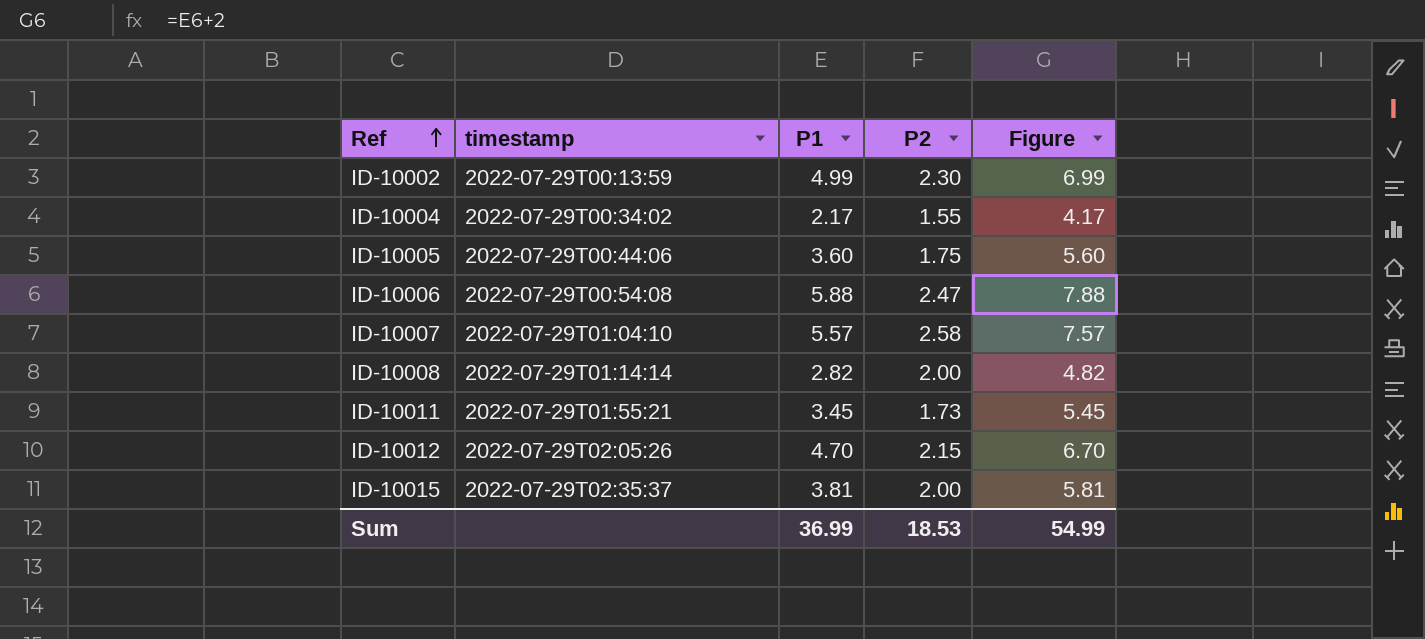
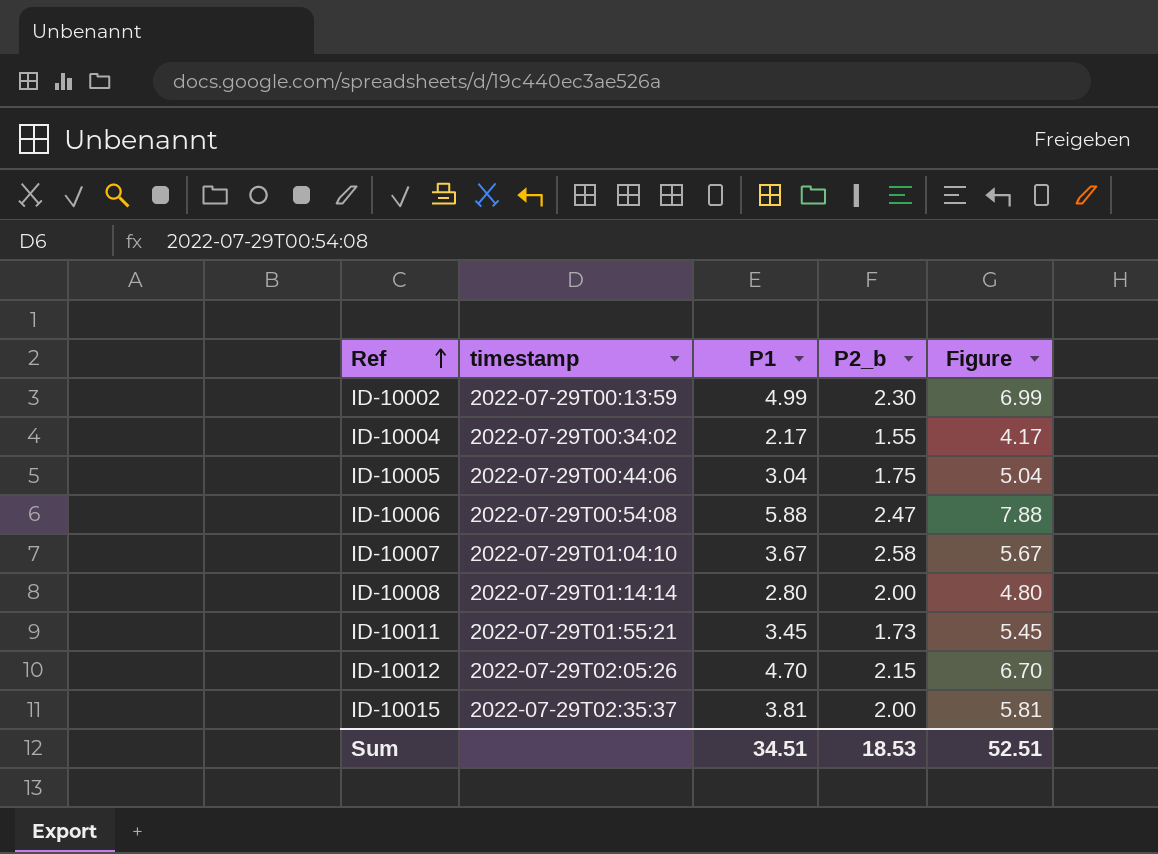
column name: P2 -> P2_b
ID-10005 | P1: 3.60 -> 3.04
ID-10005 | Figure: 5.60 -> 5.04
ID-10007 | P1: 5.57 -> 3.67
ID-10007 | Figure: 7.57 -> 5.67
ID-10008 | P1: 2.82 -> 2.80
ID-10008 | Figure: 4.82 -> 4.80
Sum | P1: 36.99 -> 34.51
Sum | Figure: 54.99 -> 52.51

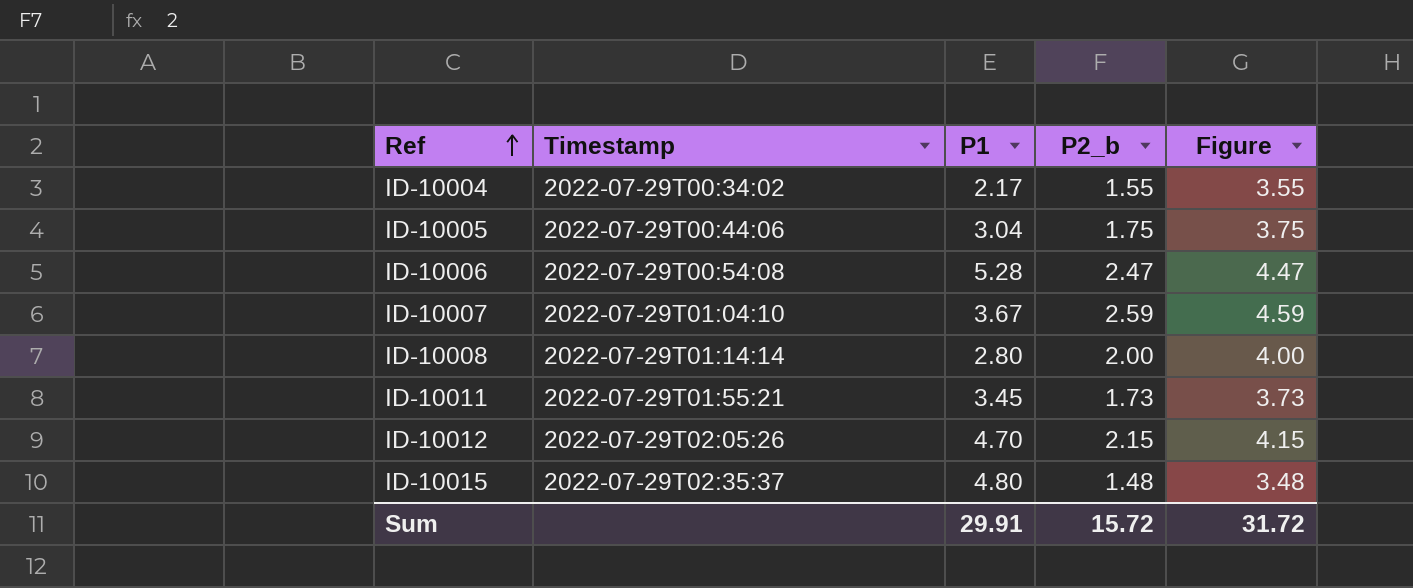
column name: timestamp -> Timestamp
column Figure | formula: [P1] + 2 -> [P2_b] + 2
row ID-10002: 2022-07-29T00:13:59 | 4.99 | 2.30 | 6.99 -> none
ID-10006 | P1: 5.88 -> 5.28
ID-10007 | P2_b: 2.58 -> 2.59
ID-10015 | P1: 3.81 -> 4.80
ID-10015 | P2_b: 2.00 -> 1.48
Sum | P1: 34.51 -> 29.91
Sum | P2_b: 18.53 -> 15.72
Sum | Figure: 52.51 -> 31.72

